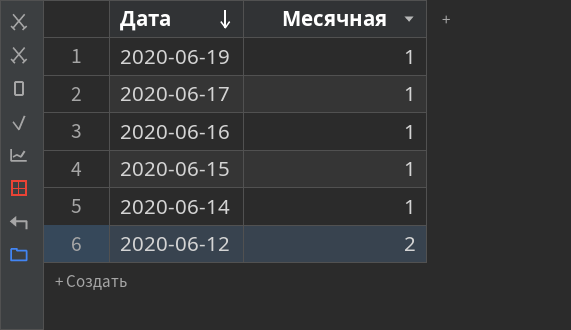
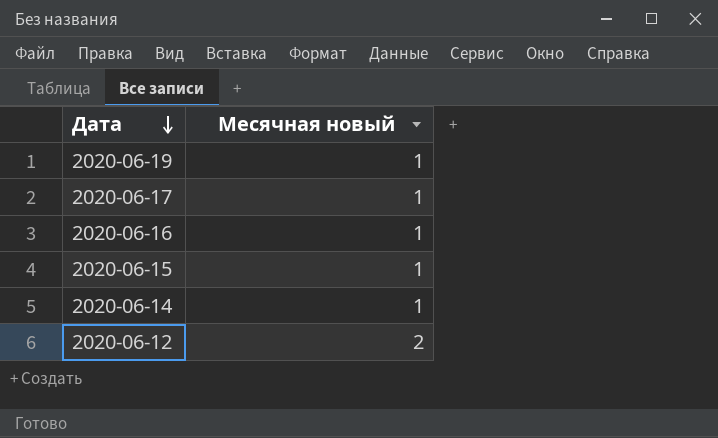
column name: Месячная -> Месячная новый

